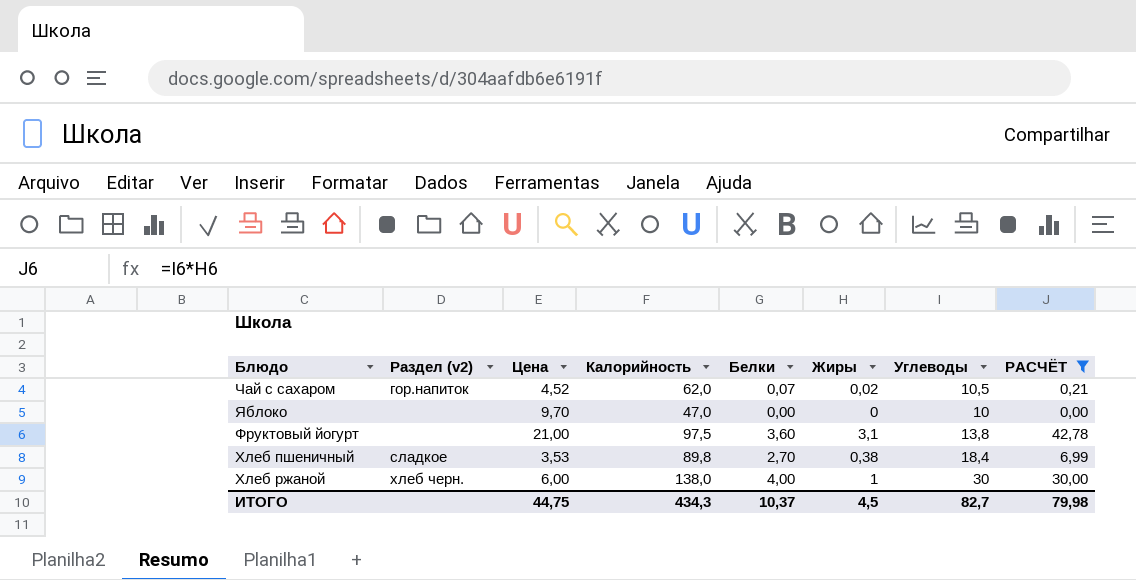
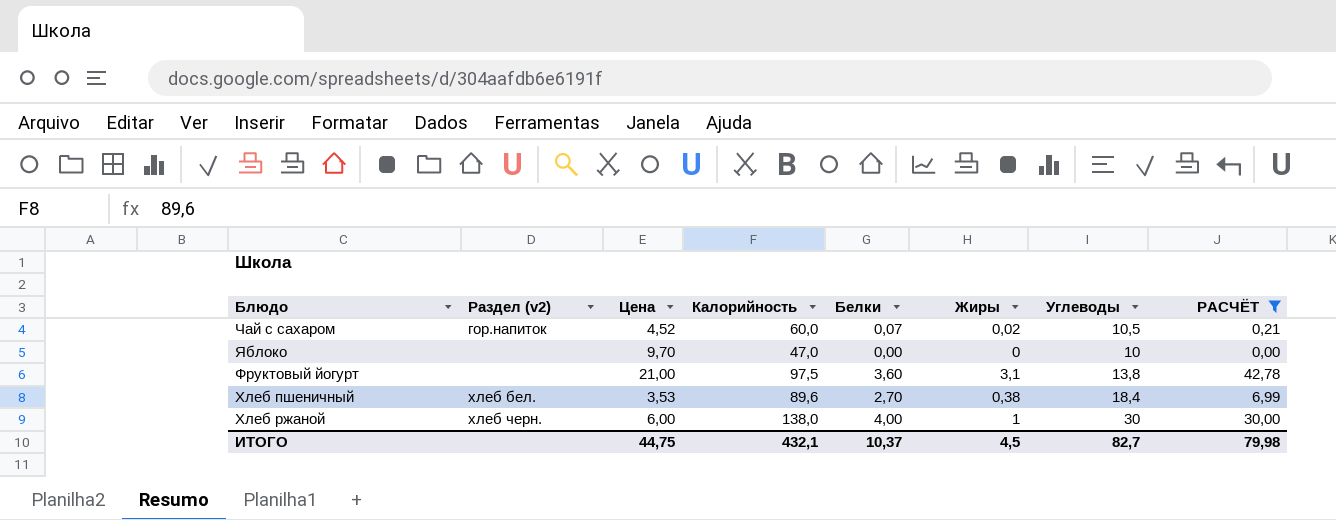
Чай с сахаром | Калорийность: 62,0 -> 60,0
Хлеб пшеничный | Раздел (v2): сладкое -> хлеб бел.
Хлеб пшеничный | Калорийность: 89,8 -> 89,6
ИТОГО | Калорийность: 434,3 -> 432,1

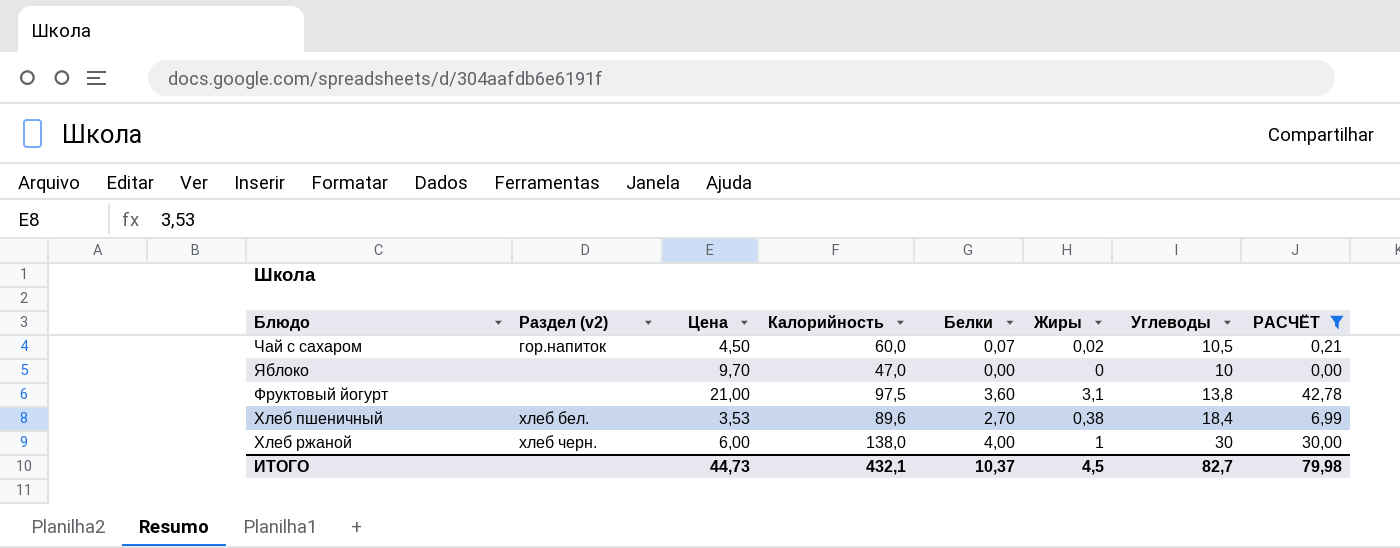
Чай с сахаром | Цена: 4,52 -> 4,50
ИТОГО | Цена: 44,75 -> 44,73

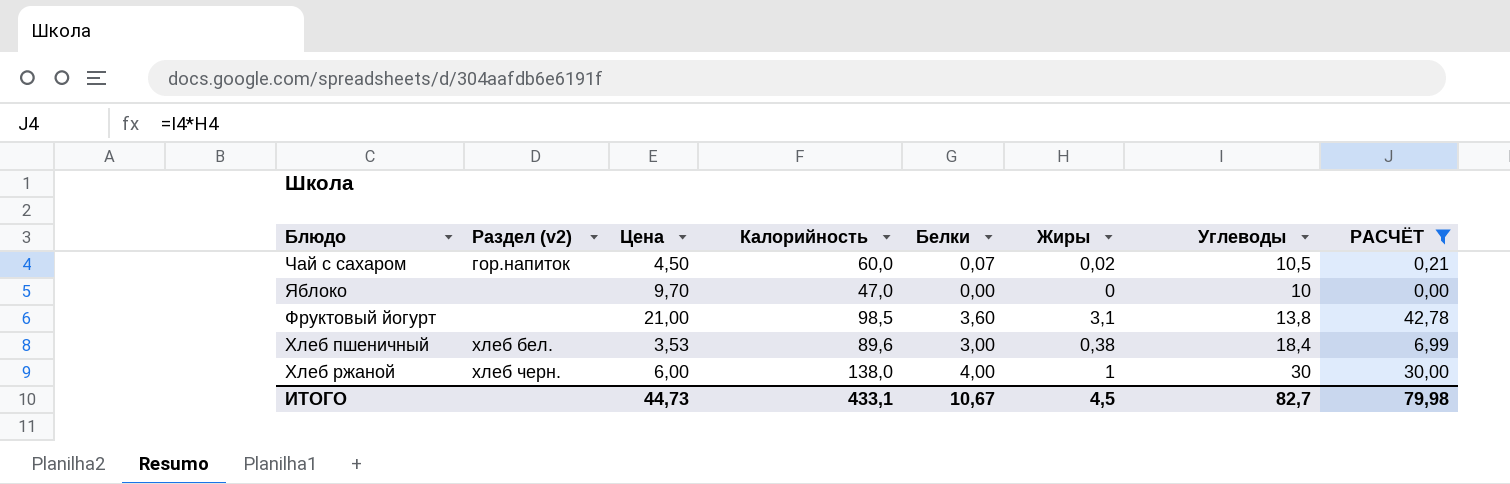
Фруктовый йогурт | Калорийность: 97,5 -> 98,5
Хлеб пшеничный | Белки: 2,70 -> 3,00
ИТОГО | Калорийность: 432,1 -> 433,1
ИТОГО | Белки: 10,37 -> 10,67

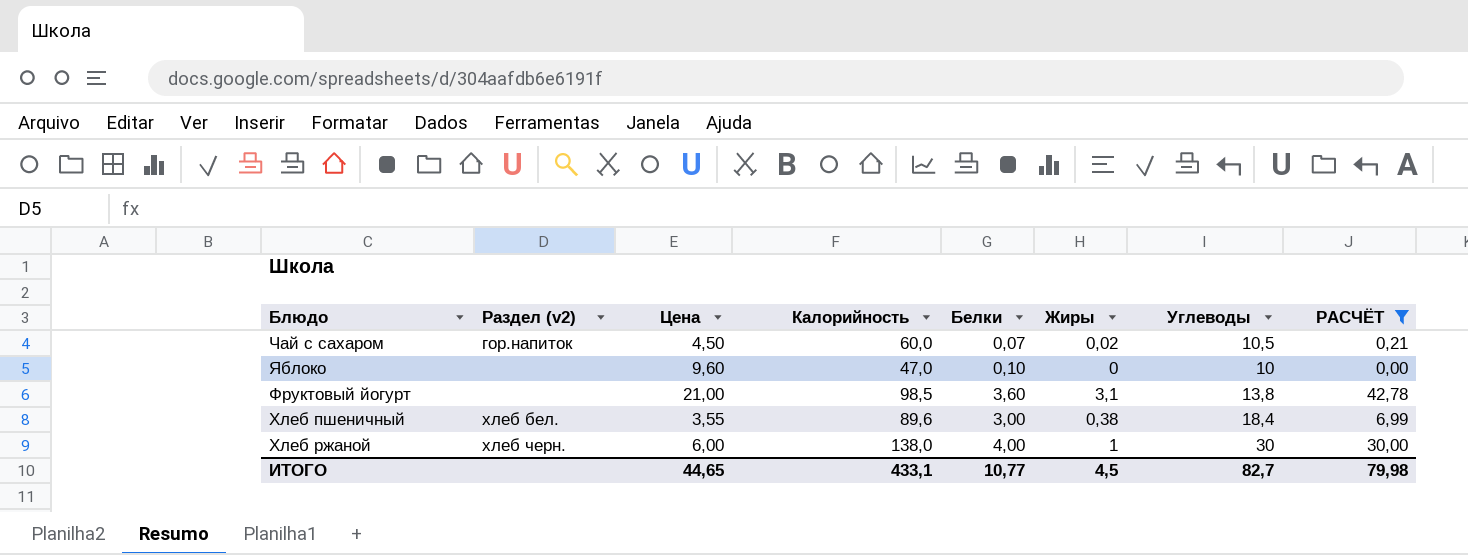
Яблоко | Цена: 9,70 -> 9,60
Яблоко | Белки: 0,00 -> 0,10
Хлеб пшеничный | Цена: 3,53 -> 3,55
ИТОГО | Цена: 44,73 -> 44,65
ИТОГО | Белки: 10,67 -> 10,77

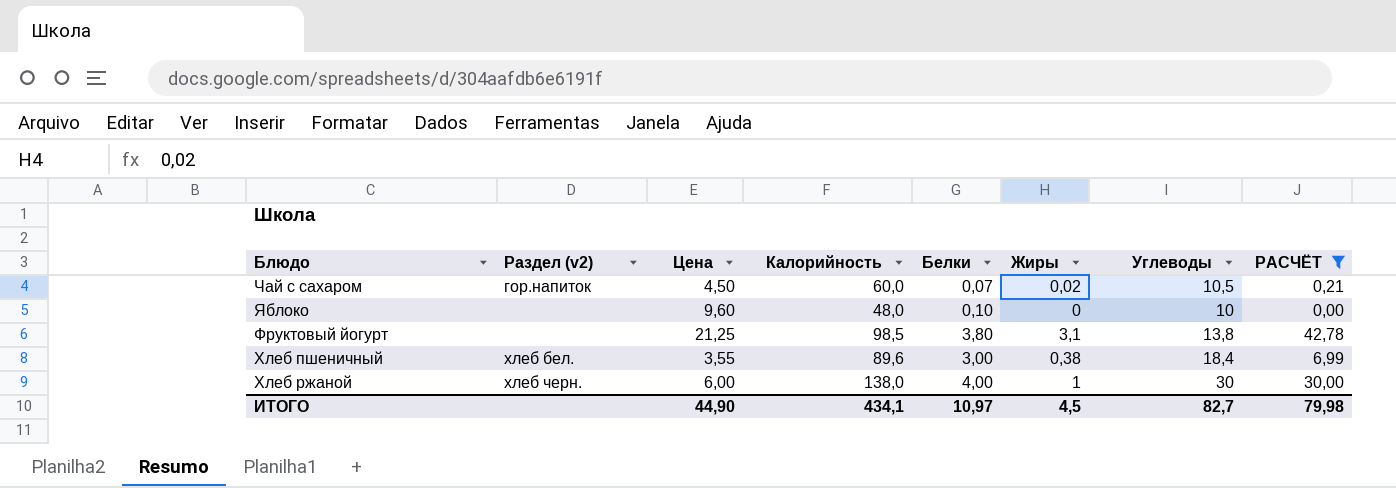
Яблоко | Калорийность: 47,0 -> 48,0
Фруктовый йогурт | Цена: 21,00 -> 21,25
Фруктовый йогурт | Белки: 3,60 -> 3,80
ИТОГО | Цена: 44,65 -> 44,90
ИТОГО | Калорийность: 433,1 -> 434,1
ИТОГО | Белки: 10,77 -> 10,97

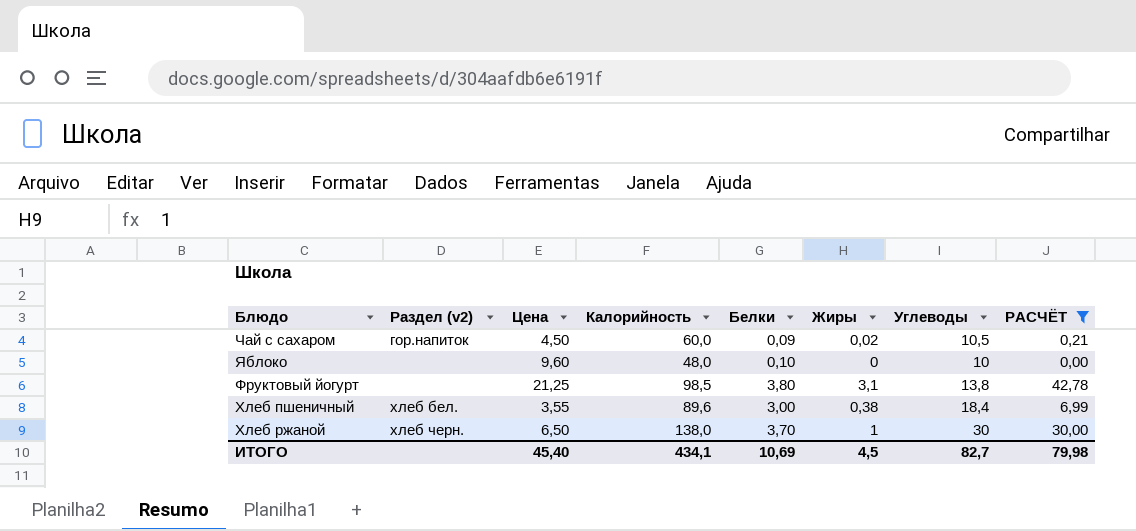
Чай с сахаром | Белки: 0,07 -> 0,09
Хлеб ржаной | Цена: 6,00 -> 6,50
Хлеб ржаной | Белки: 4,00 -> 3,70
ИТОГО | Цена: 44,90 -> 45,40
ИТОГО | Белки: 10,97 -> 10,69

